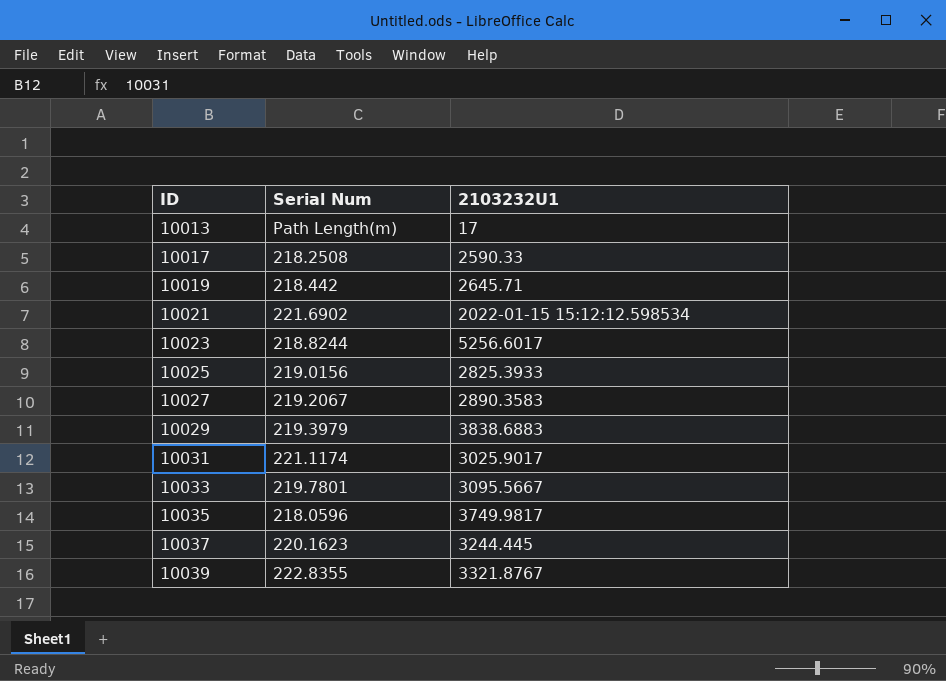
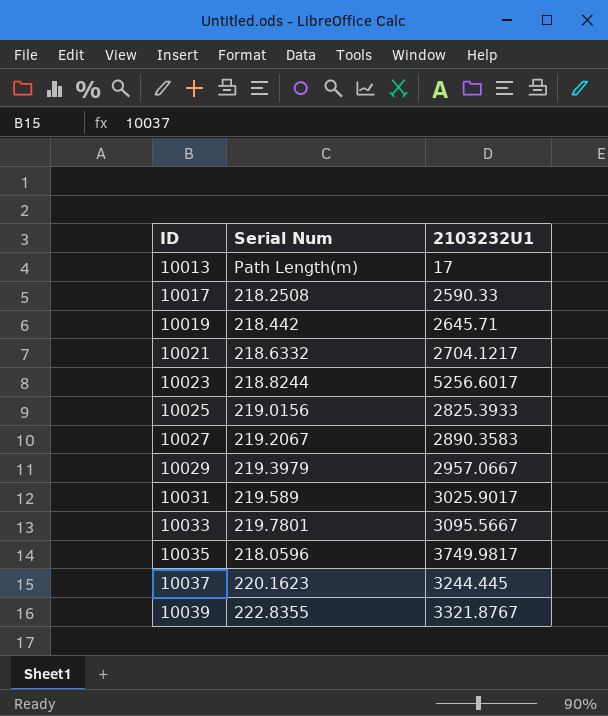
10021 | Serial Num: 221.6902 -> 218.6332
10021 | 2103232U1: 2022-01-15 15:12:12.598534 -> 2704.1217
10029 | 2103232U1: 3838.6883 -> 2957.0667
10031 | Serial Num: 221.1174 -> 219.589

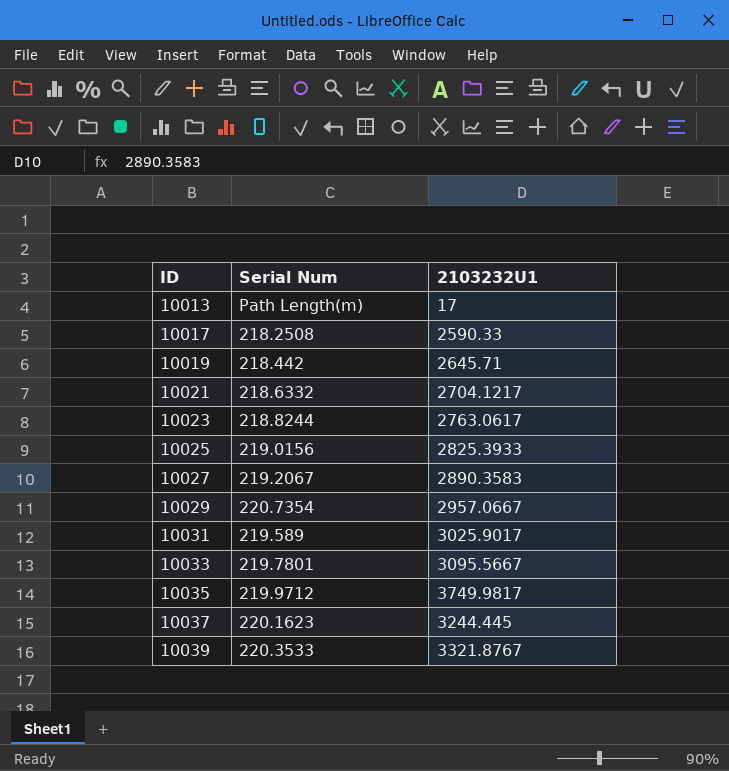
10023 | 2103232U1: 5256.6017 -> 2763.0617
10029 | Serial Num: 219.3979 -> 220.7354
10035 | Serial Num: 218.0596 -> 219.9712
10039 | Serial Num: 222.8355 -> 220.3533

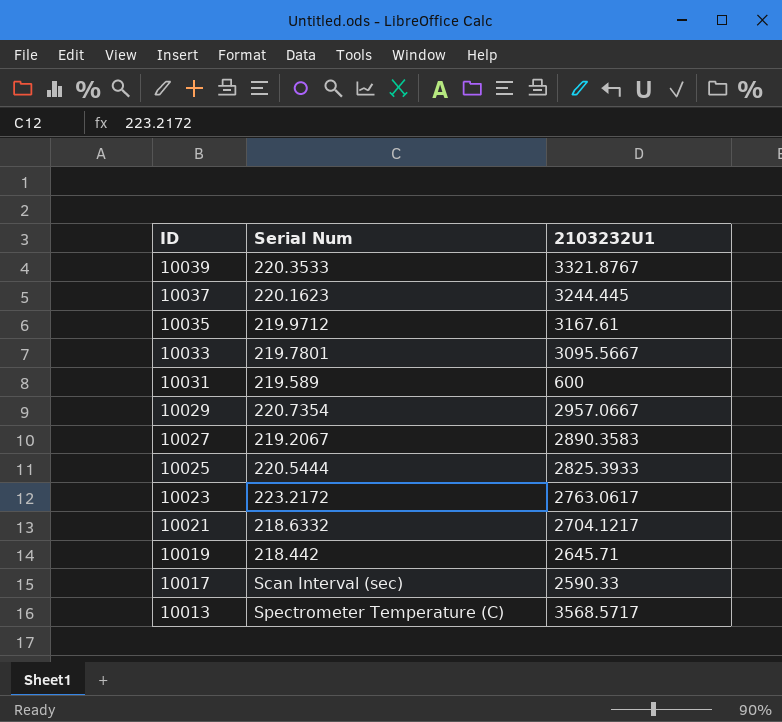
row order: ID ascending -> ID descending
10035 | 2103232U1: 3749.9817 -> 3167.61
10031 | 2103232U1: 3025.9017 -> 600
10025 | Serial Num: 219.0156 -> 220.5444
10023 | Serial Num: 218.8244 -> 223.2172
10017 | Serial Num: 218.2508 -> Scan Interval (sec)
10013 | Serial Num: Path Length(m) -> Spectrometer Temperature (C)
10013 | 2103232U1: 17 -> 3568.5717

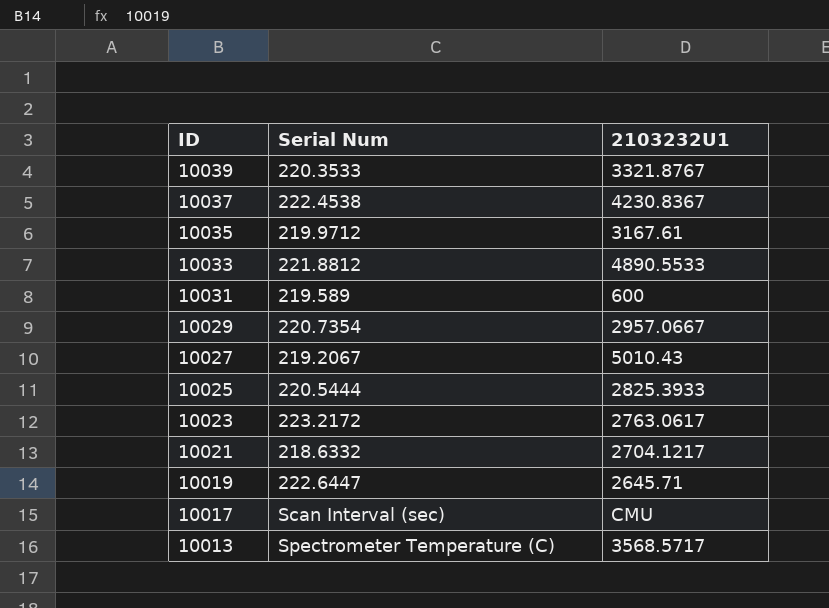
10037 | Serial Num: 220.1623 -> 222.4538
10037 | 2103232U1: 3244.445 -> 4230.8367
10033 | Serial Num: 219.7801 -> 221.8812
10033 | 2103232U1: 3095.5667 -> 4890.5533
10027 | 2103232U1: 2890.3583 -> 5010.43
10019 | Serial Num: 218.442 -> 222.6447
10017 | 2103232U1: 2590.33 -> CMU

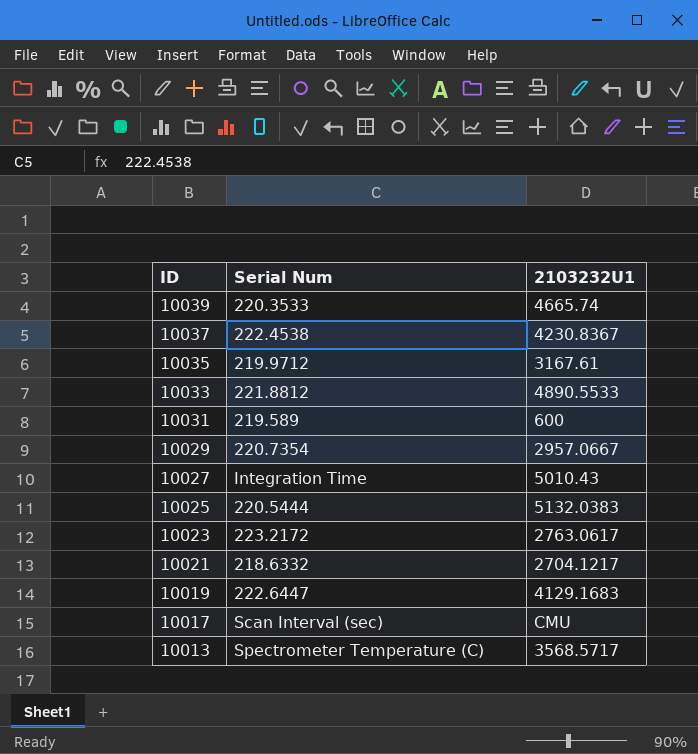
10039 | 2103232U1: 3321.8767 -> 4665.74
10027 | Serial Num: 219.2067 -> Integration Time
10025 | 2103232U1: 2825.3933 -> 5132.0383
10019 | 2103232U1: 2645.71 -> 4129.1683

